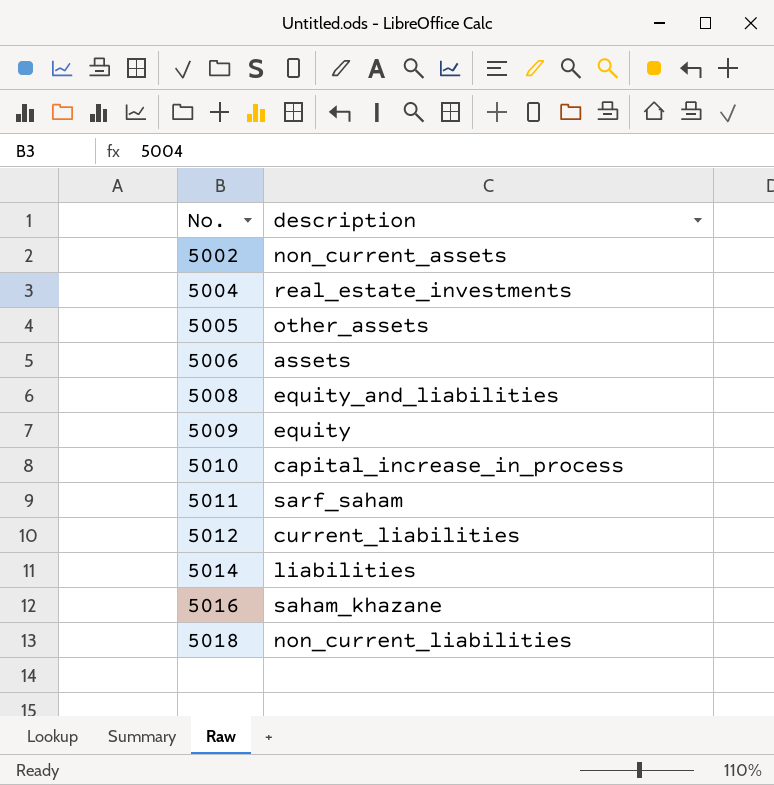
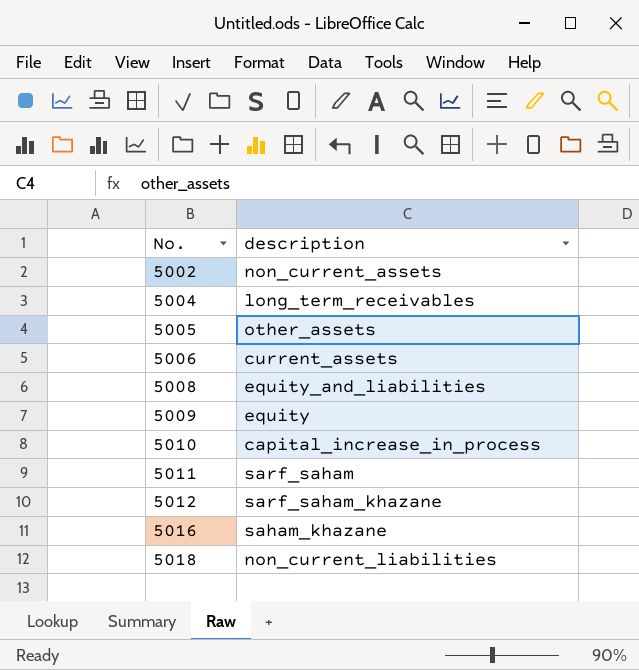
row 5014: liabilities -> none
5004 | description: real_estate_investments -> long_term_receivables
5006 | description: assets -> current_assets
5012 | description: current_liabilities -> sarf_saham_khazane

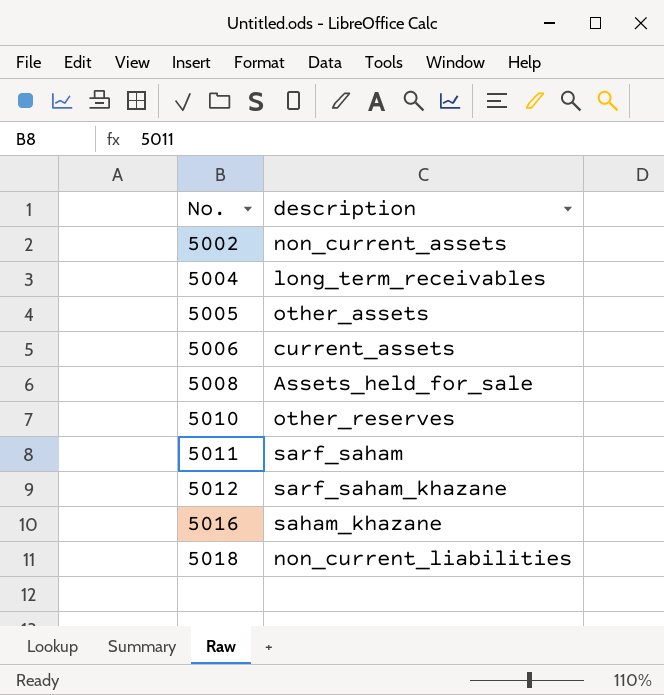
row 5009: equity -> none
5008 | description: equity_and_liabilities -> Assets_held_for_sale
5010 | description: capital_increase_in_process -> other_reserves

